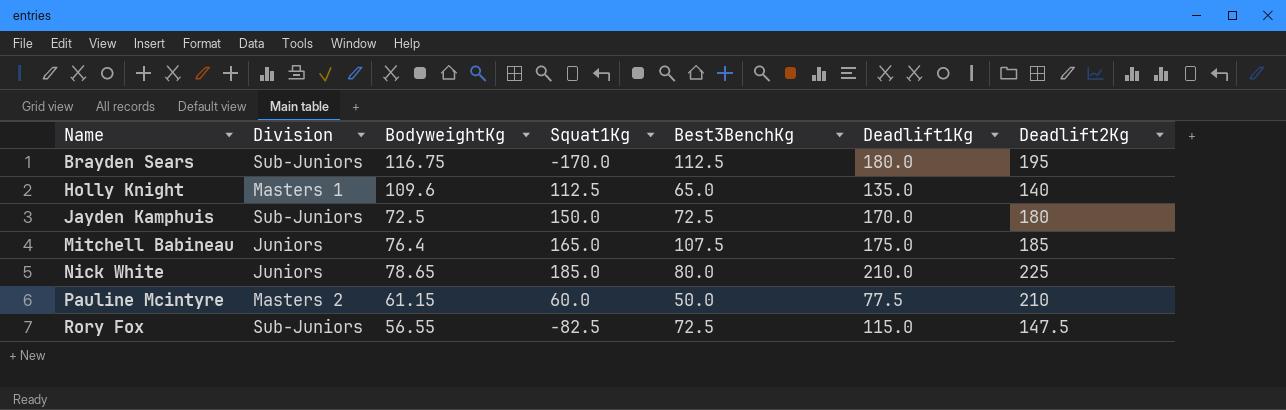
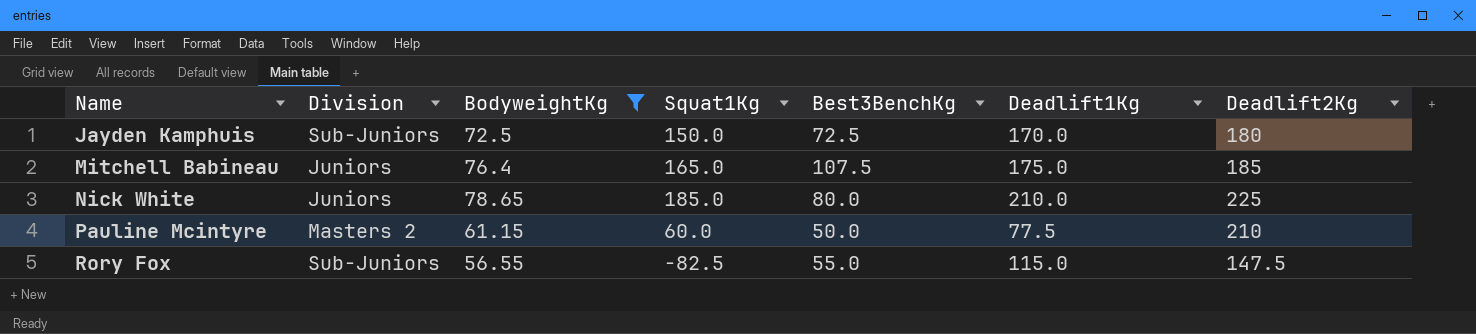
filter: none -> BodyweightKg <= 78.65
Rory Fox | Best3BenchKg: 72.5 -> 55.0

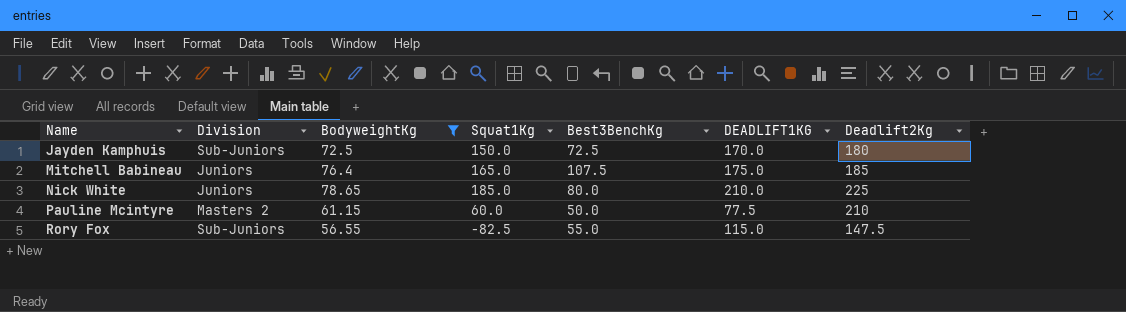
column name: Deadlift1Kg -> DEADLIFT1KG

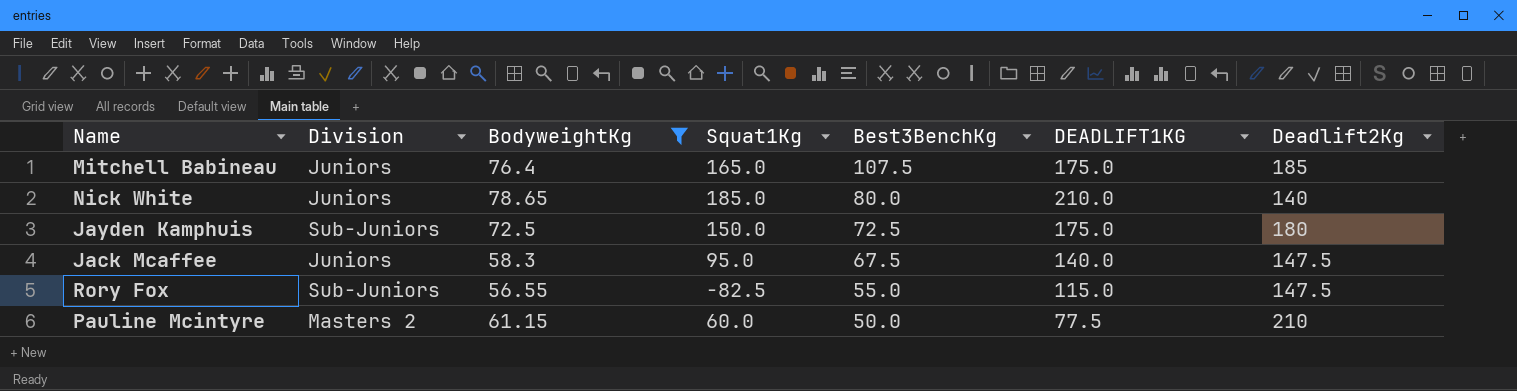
row order: Name ascending -> Best3BenchKg descending
Nick White | Deadlift2Kg: 225 -> 140
Jayden Kamphuis | DEADLIFT1KG: 170.0 -> 175.0
row Jack Mcaffee: none -> Juniors | 58.3 | 95.0 | 67.5 | 140.0 | 147.5

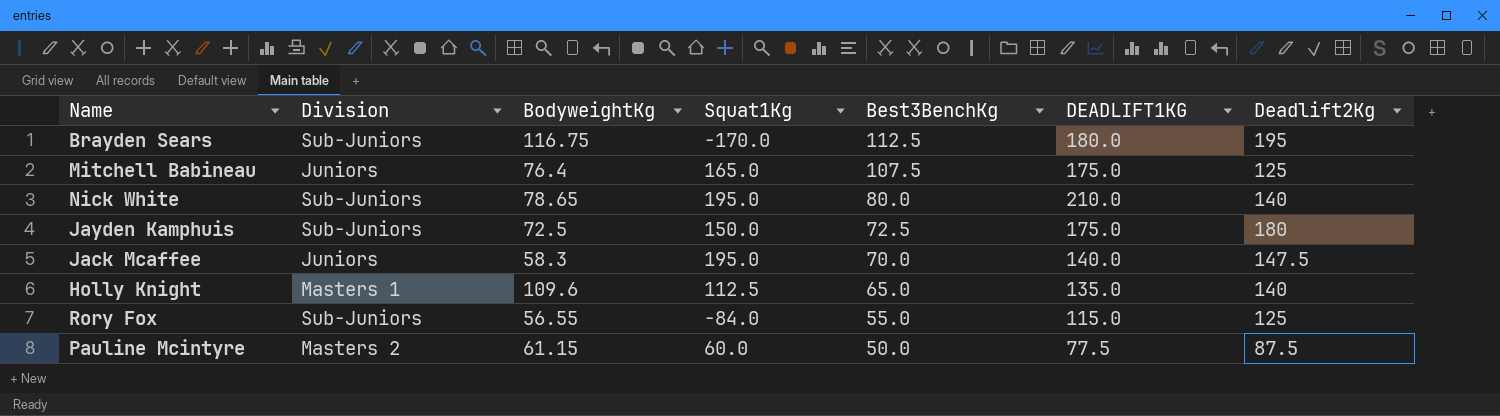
filter: BodyweightKg <= 78.65 -> none
Mitchell Babineau | Deadlift2Kg: 185 -> 125
Nick White | Division: Juniors -> Sub-Juniors
Nick White | Squat1Kg: 185.0 -> 195.0
Jack Mcaffee | Squat1Kg: 95.0 -> 195.0
Jack Mcaffee | Best3BenchKg: 67.5 -> 70.0
Rory Fox | Squat1Kg: -82.5 -> -84.0
Rory Fox | Deadlift2Kg: 147.5 -> 125
Pauline Mcintyre | Deadlift2Kg: 210 -> 87.5

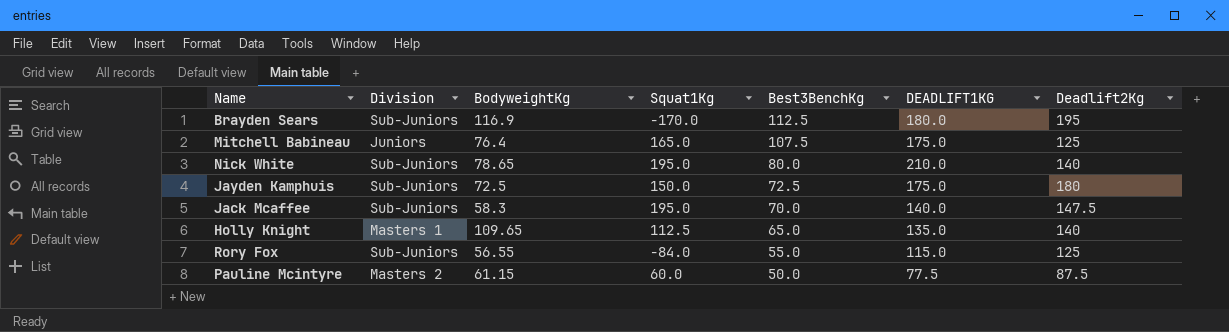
Brayden Sears | BodyweightKg: 116.75 -> 116.9
Jack Mcaffee | Division: Juniors -> Sub-Juniors
Holly Knight | BodyweightKg: 109.6 -> 109.65

